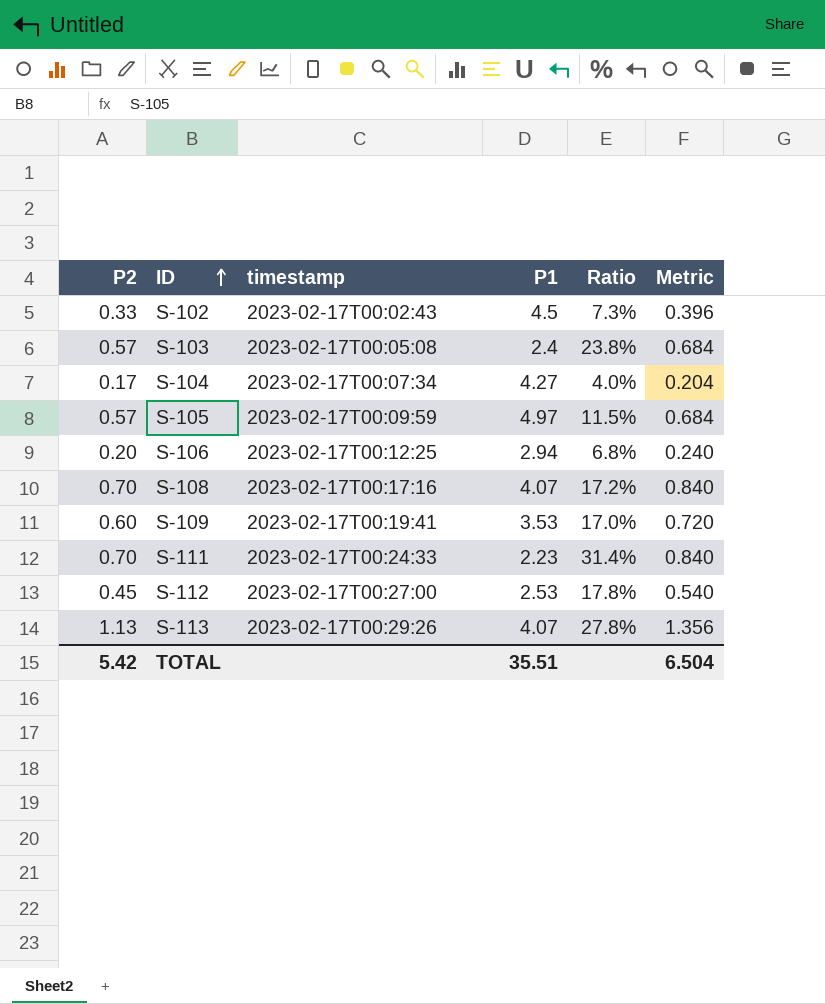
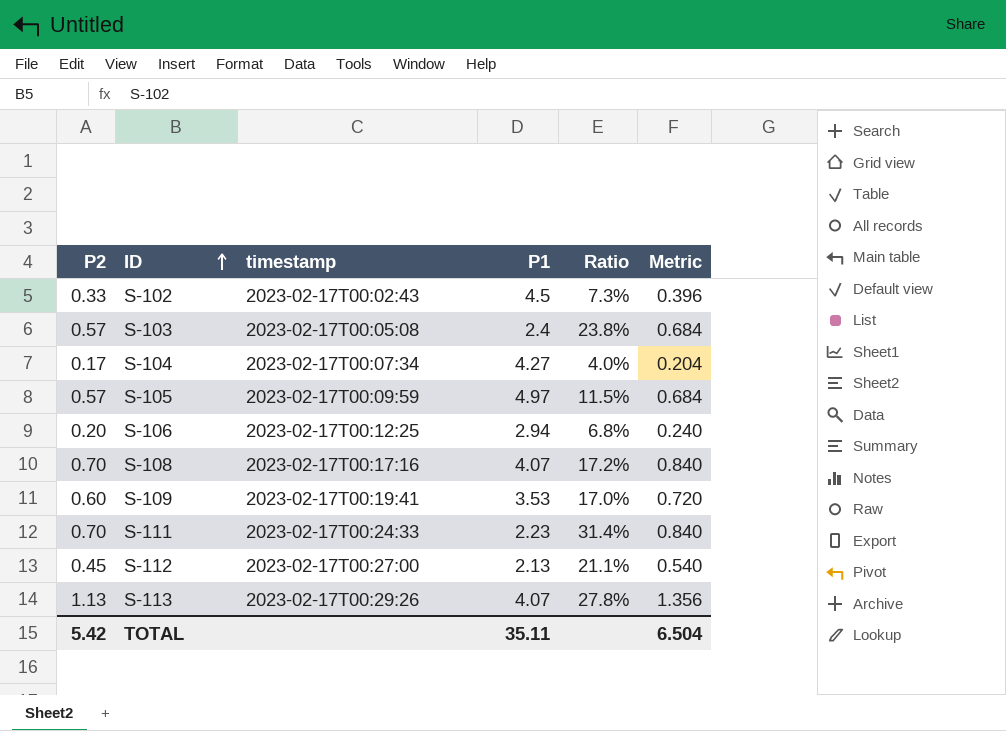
S-112 | P1: 2.53 -> 2.13
S-112 | Ratio: 17.8% -> 21.1%
TOTAL | P1: 35.51 -> 35.11

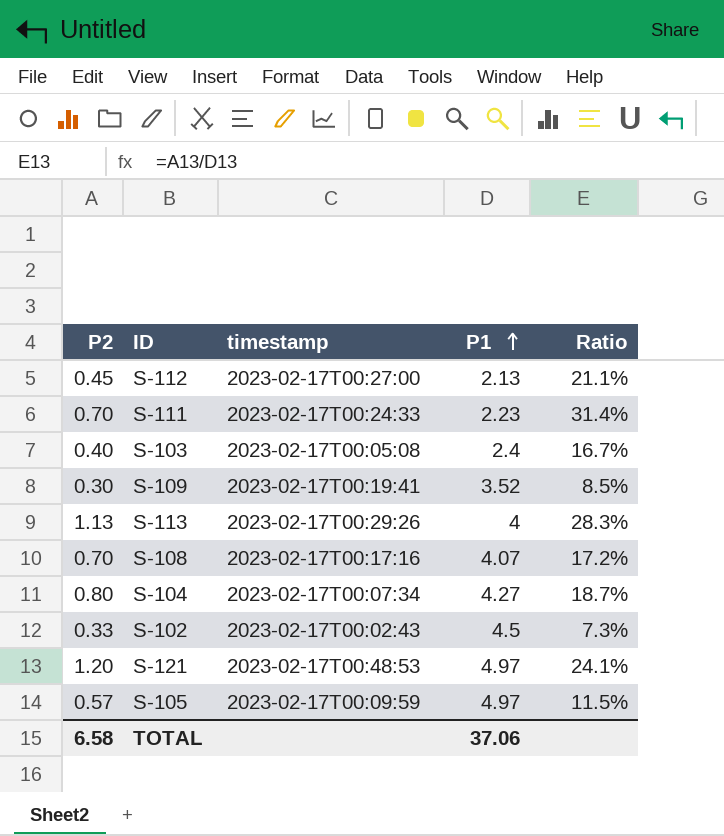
row order: ID ascending -> P1 ascending
column Metric | formula: [P2] * 1.2 -> none
row S-106: 0.20 | 2023-02-17T00:12:25 | 2.94 | 6.8% | 0.240 -> none
S-103 | P2: 0.57 -> 0.40
S-103 | Ratio: 23.8% -> 16.7%
S-109 | P2: 0.60 -> 0.30
S-109 | P1: 3.53 -> 3.52
S-109 | Ratio: 17.0% -> 8.5%
S-113 | P1: 4.07 -> 4
S-113 | Ratio: 27.8% -> 28.3%
S-104 | P2: 0.17 -> 0.80
S-104 | Ratio: 4.0% -> 18.7%
row S-121: none -> 1.20 | 2023-02-17T00:48:53 | 4.97 | 24.1%
TOTAL | P2: 5.42 -> 6.58
TOTAL | P1: 35.11 -> 37.06

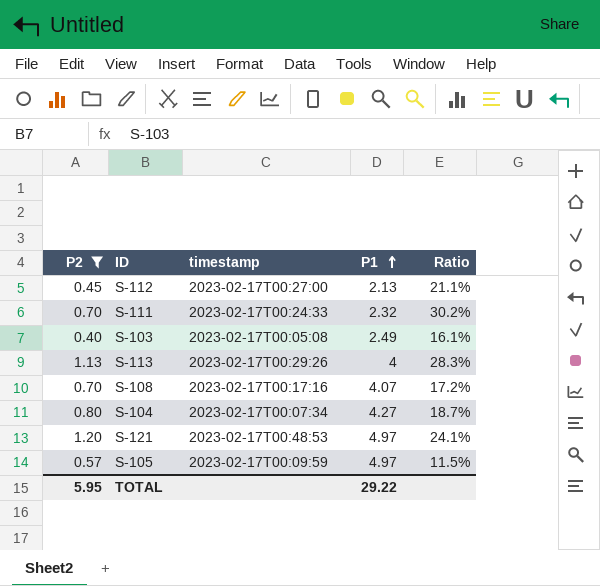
filter: none -> P2 >= 0.40
S-111 | P1: 2.23 -> 2.32
S-111 | Ratio: 31.4% -> 30.2%
S-103 | P1: 2.4 -> 2.49
S-103 | Ratio: 16.7% -> 16.1%
TOTAL | P2: 6.58 -> 5.95
TOTAL | P1: 37.06 -> 29.22

